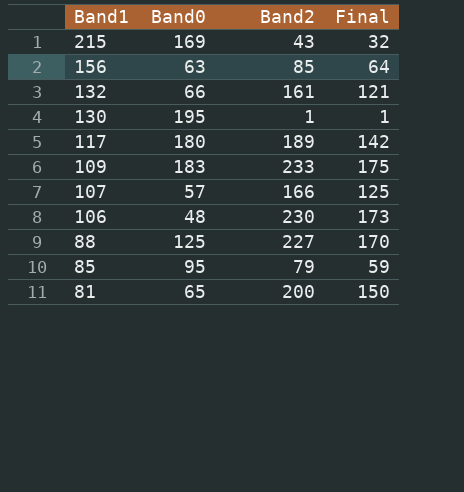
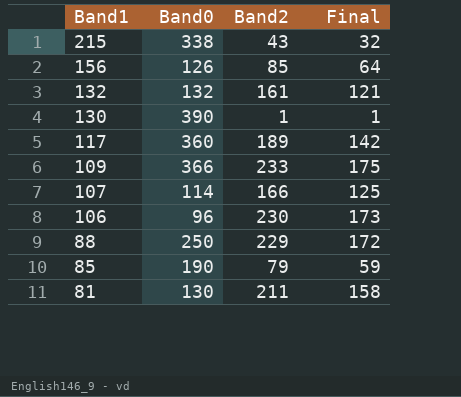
215 | Band0: 169 -> 338
156 | Band0: 63 -> 126
132 | Band0: 66 -> 132
130 | Band0: 195 -> 390
117 | Band0: 180 -> 360
109 | Band0: 183 -> 366
107 | Band0: 57 -> 114
106 | Band0: 48 -> 96
88 | Band0: 125 -> 250
88 | Band2: 227 -> 229
88 | Final: 170 -> 172
85 | Band0: 95 -> 190
81 | Band0: 65 -> 130
81 | Band2: 200 -> 211
81 | Final: 150 -> 158

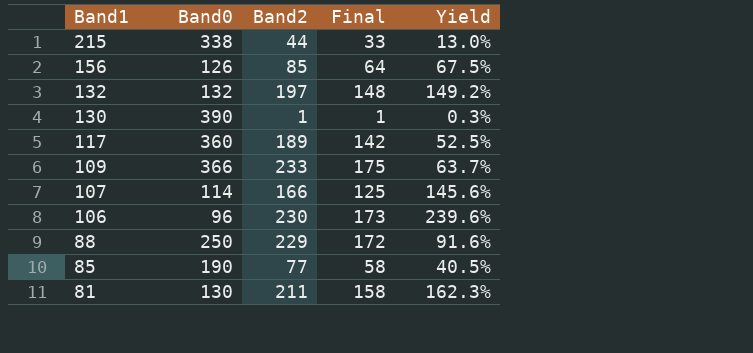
column Yield | formula: none -> [Band2] / [Band0]
215 | Band2: 43 -> 44
215 | Final: 32 -> 33
132 | Band2: 161 -> 197
132 | Final: 121 -> 148
85 | Band2: 79 -> 77
85 | Final: 59 -> 58

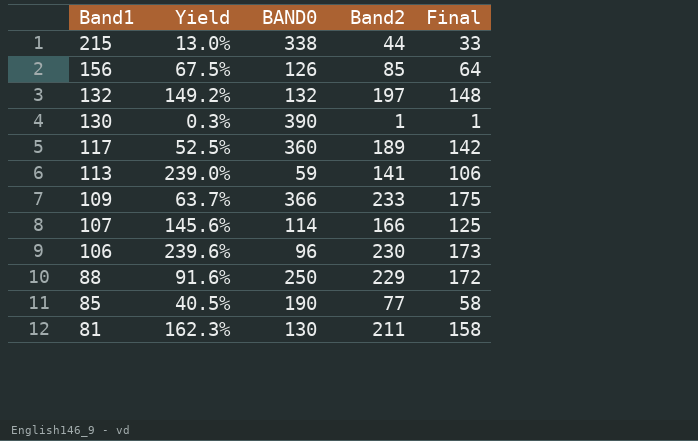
column Yield | position: 5 -> 2
column name: Band0 -> BAND0
row 113: none -> 239.0% | 59 | 141 | 106

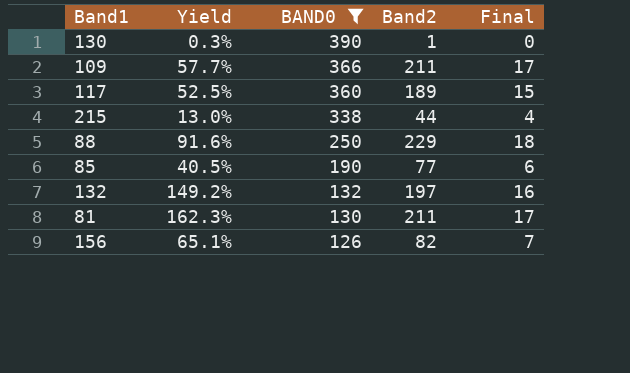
filter: none -> BAND0 >= 126
row order: Band1 descending -> BAND0 descending
column Final | formula: [Band2] * 0.75 -> [Band2] * 0.08
109 | Yield: 63.7% -> 57.7%
109 | Band2: 233 -> 211
156 | Yield: 67.5% -> 65.1%
156 | Band2: 85 -> 82

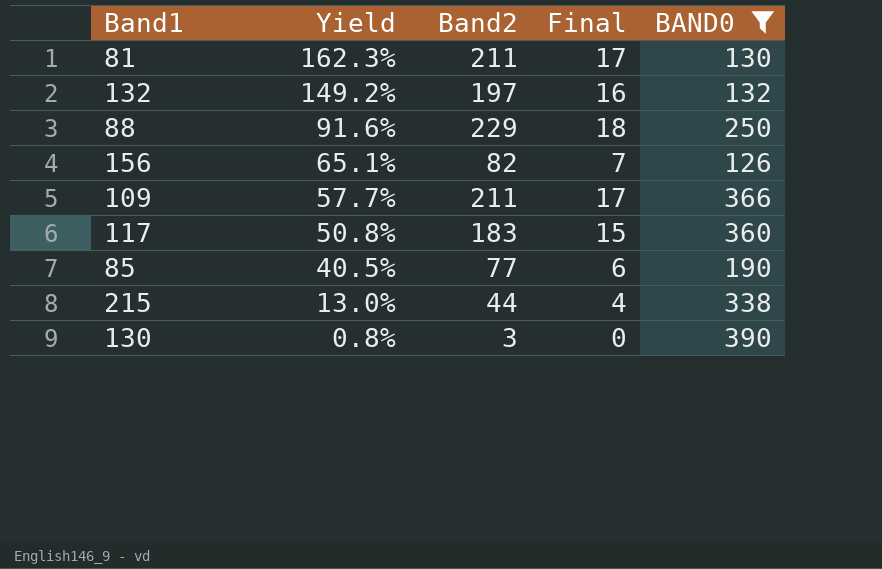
row order: BAND0 descending -> Yield descending
column BAND0 | position: 3 -> 5
117 | Yield: 52.5% -> 50.8%
117 | Band2: 189 -> 183
130 | Yield: 0.3% -> 0.8%
130 | Band2: 1 -> 3

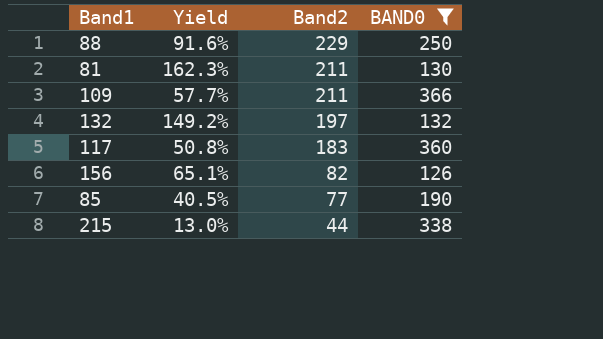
row order: Yield descending -> Band2 descending
column Final | formula: [Band2] * 0.08 -> none
row 130: 0.8% | 3 | 0 | 390 -> none

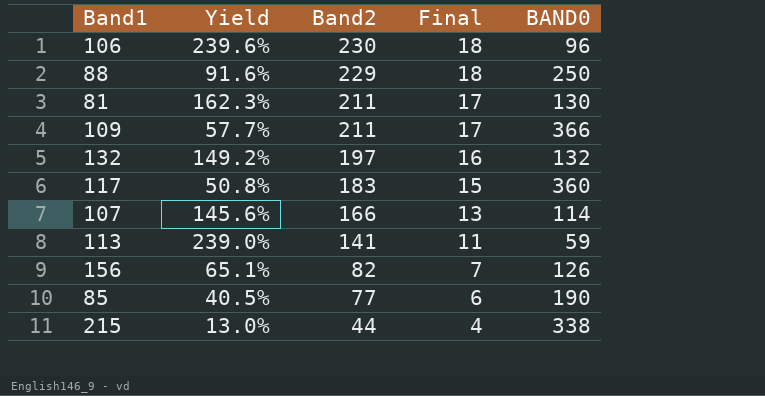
filter: BAND0 >= 126 -> none
column Final | formula: none -> [Band2] * 0.08

